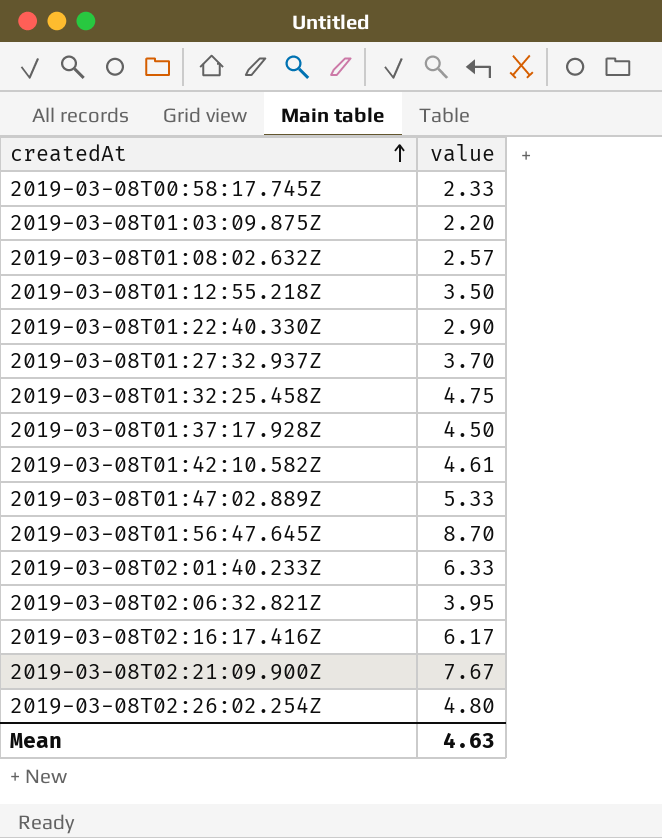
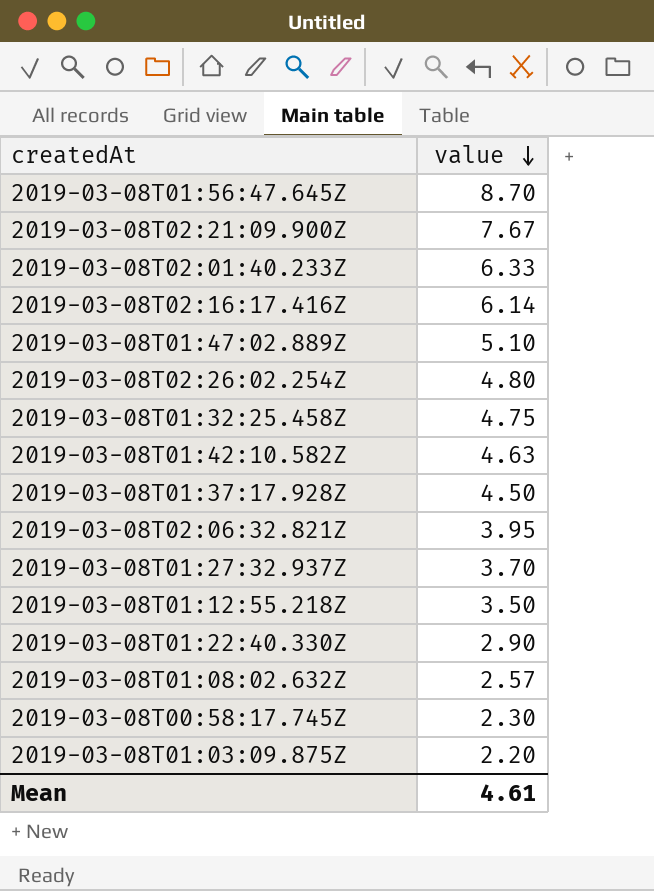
row order: createdAt ascending -> value descending
2019-03-08T02:16:17.416Z | value: 6.17 -> 6.14
2019-03-08T01:47:02.889Z | value: 5.33 -> 5.10
2019-03-08T01:42:10.582Z | value: 4.61 -> 4.63
2019-03-08T00:58:17.745Z | value: 2.33 -> 2.30
Mean | value: 4.63 -> 4.61

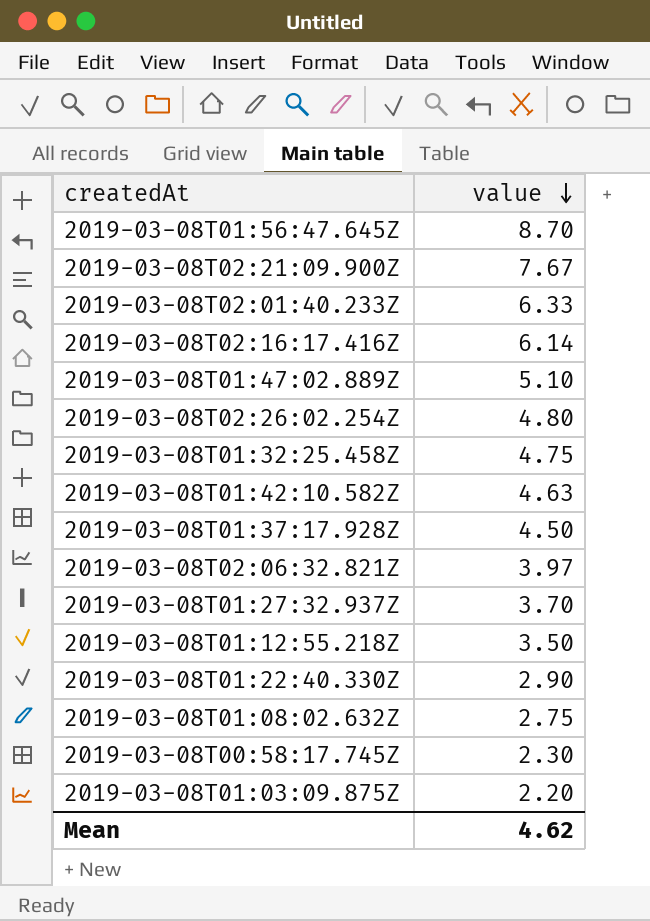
2019-03-08T02:06:32.821Z | value: 3.95 -> 3.97
2019-03-08T01:08:02.632Z | value: 2.57 -> 2.75
Mean | value: 4.61 -> 4.62

